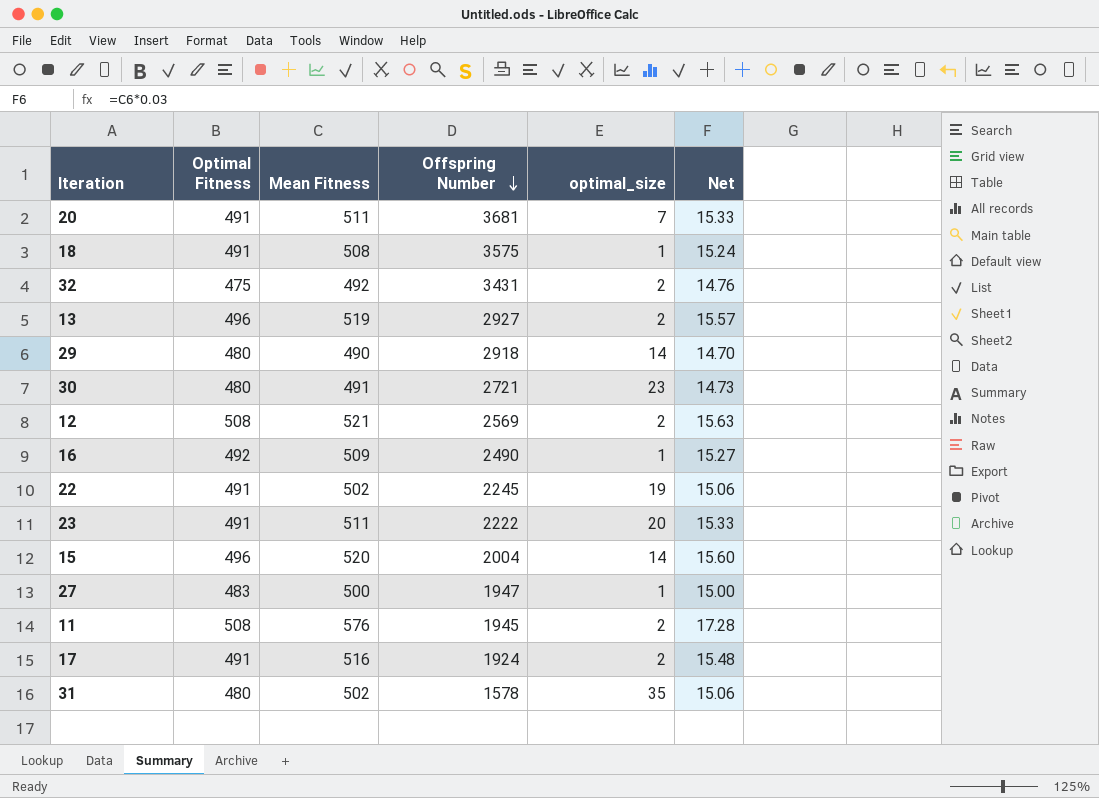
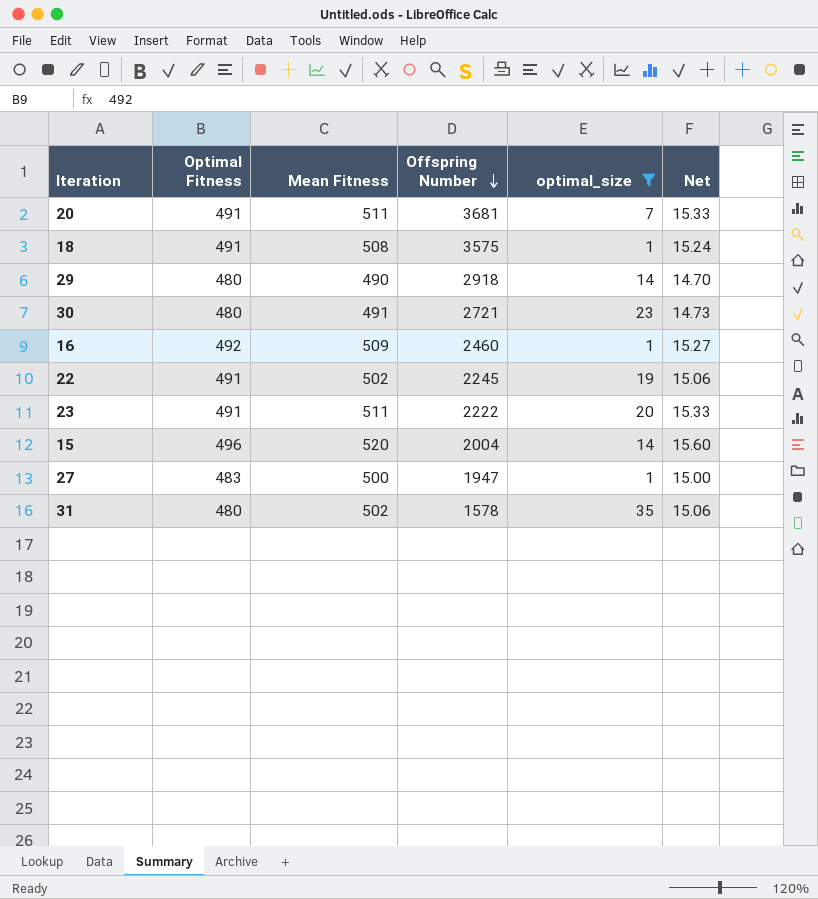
filter: none -> optimal_size != 2
16 | Offspring Number: 2490 -> 2460

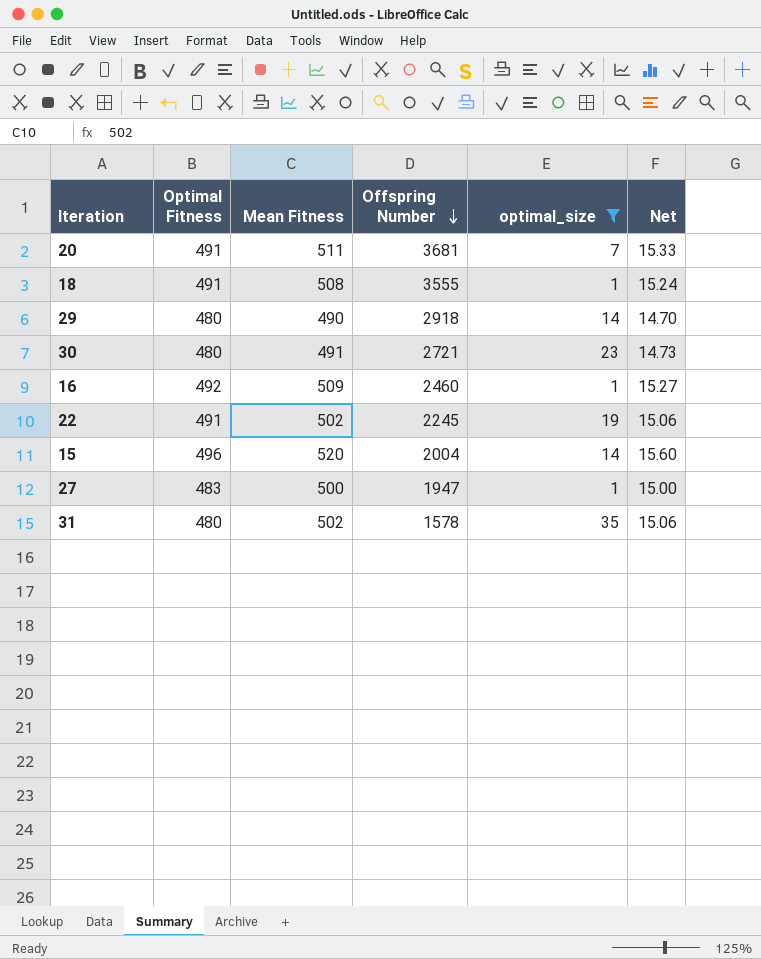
row 23: 491 | 511 | 2222 | 20 | 15.33 -> none
18 | Offspring Number: 3575 -> 3555

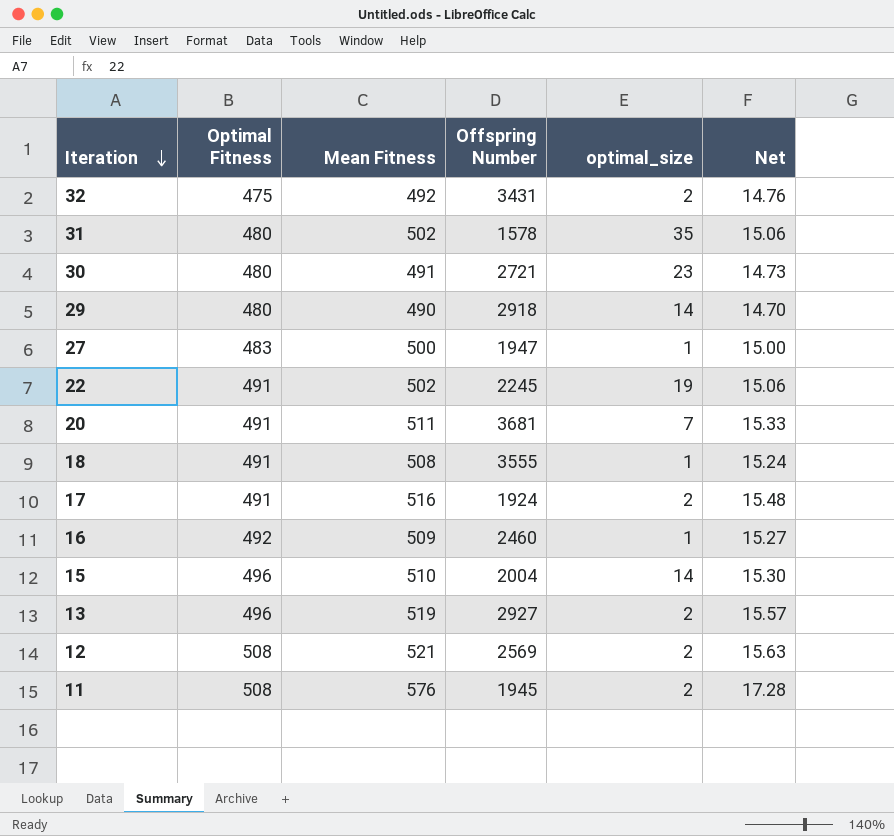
filter: optimal_size != 2 -> none
row order: Offspring Number descending -> Iteration descending
15 | Mean Fitness: 520 -> 510
15 | Net: 15.60 -> 15.30

